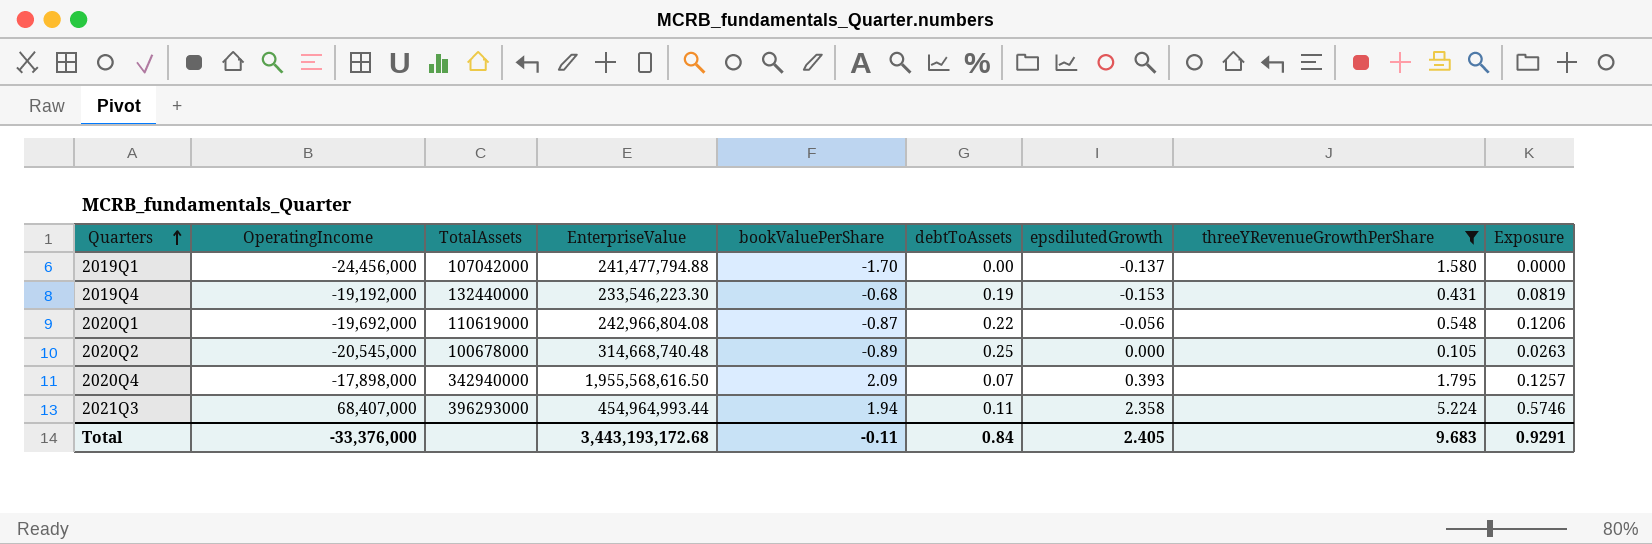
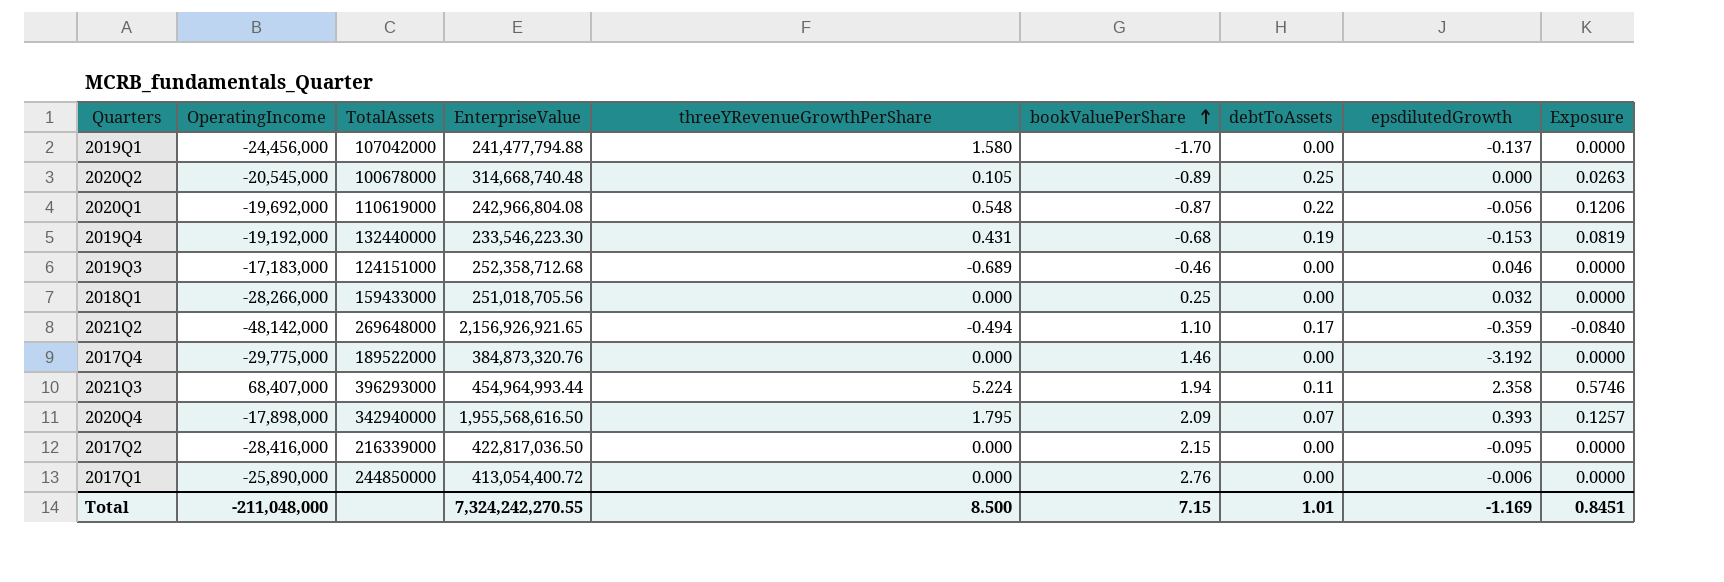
filter: threeYRevenueGrowthPerShare >= 0.105 -> none
row order: Quarters ascending -> bookValuePerShare ascending
column threeYRevenueGrowthPerShare | position: 8 -> 5
Total | OperatingIncome: -33,376,000 -> -211,048,000
Total | EnterpriseValue: 3,443,193,172.68 -> 7,324,242,270.55
Total | threeYRevenueGrowthPerShare: 9.683 -> 8.500
Total | bookValuePerShare: -0.11 -> 7.15
Total | debtToAssets: 0.84 -> 1.01
Total | epsdilutedGrowth: 2.405 -> -1.169
Total | Exposure: 0.9291 -> 0.8451

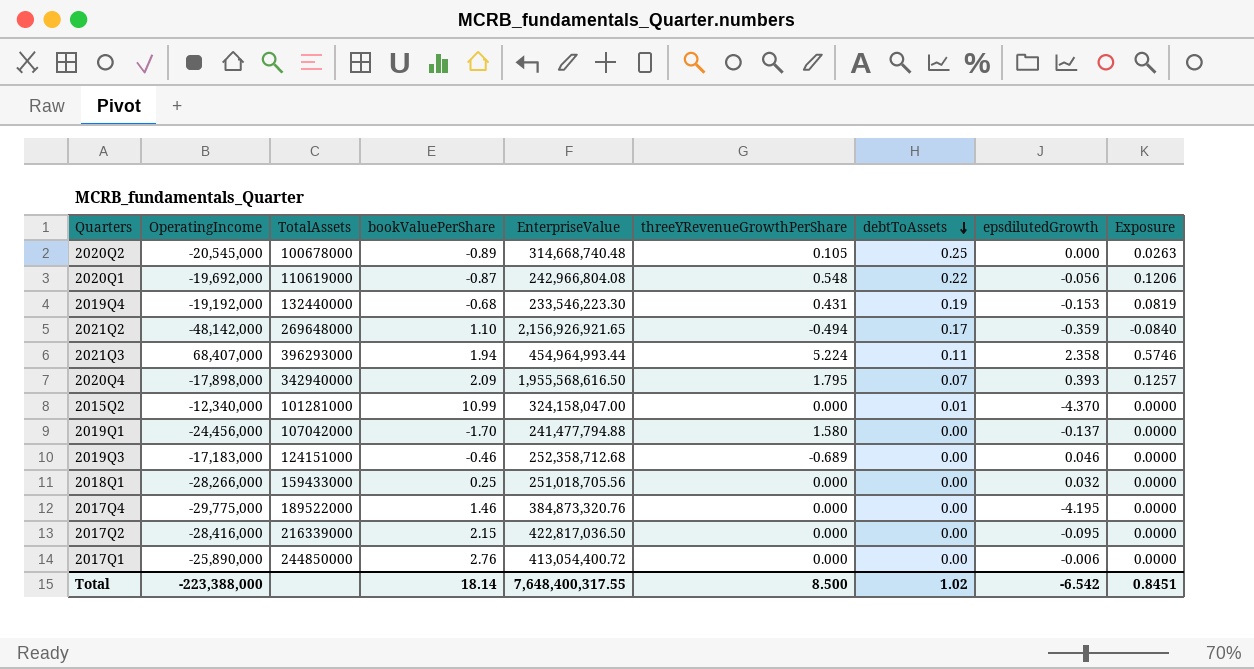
row order: bookValuePerShare ascending -> debtToAssets descending
column bookValuePerShare | position: 6 -> 4
row 2015Q2: none -> -12,340,000 | 101281000 | 10.99 | 324,158,047.00 | 0.000 | 0.01 | -4.370 | 0.0000
2017Q4 | epsdilutedGrowth: -3.192 -> -4.195
Total | OperatingIncome: -211,048,000 -> -223,388,000
Total | bookValuePerShare: 7.15 -> 18.14
Total | EnterpriseValue: 7,324,242,270.55 -> 7,648,400,317.55
Total | debtToAssets: 1.01 -> 1.02
Total | epsdilutedGrowth: -1.169 -> -6.542

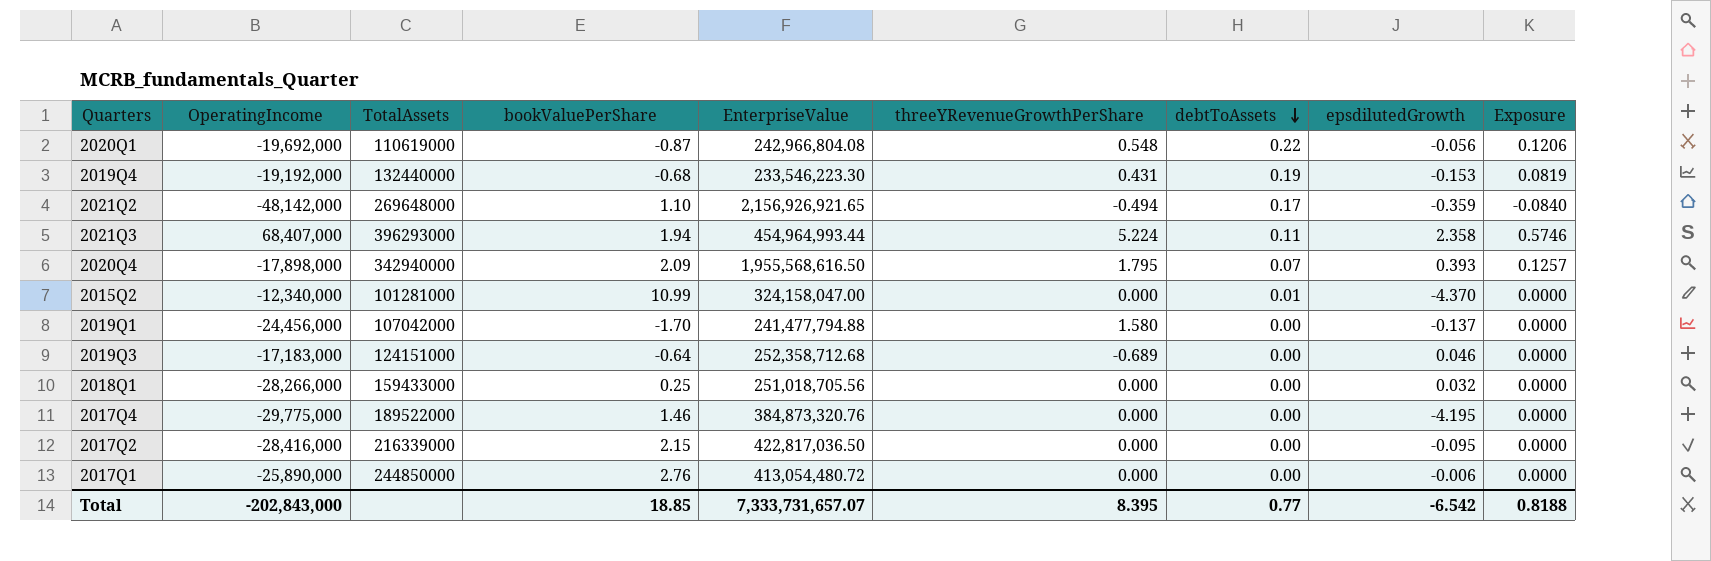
row 2020Q2: -20,545,000 | 100678000 | -0.89 | 314,668,740.48 | 0.105 | 0.25 | 0.000 | 0.0263 -> none
2019Q3 | bookValuePerShare: -0.46 -> -0.64
2017Q1 | EnterpriseValue: 413,054,400.72 -> 413,054,480.72
Total | OperatingIncome: -223,388,000 -> -202,843,000
Total | bookValuePerShare: 18.14 -> 18.85
Total | EnterpriseValue: 7,648,400,317.55 -> 7,333,731,657.07
Total | threeYRevenueGrowthPerShare: 8.500 -> 8.395
Total | debtToAssets: 1.02 -> 0.77
Total | Exposure: 0.8451 -> 0.8188

